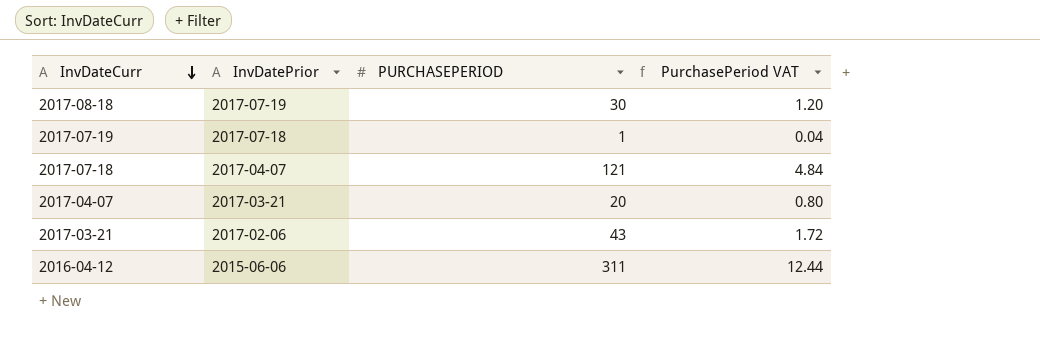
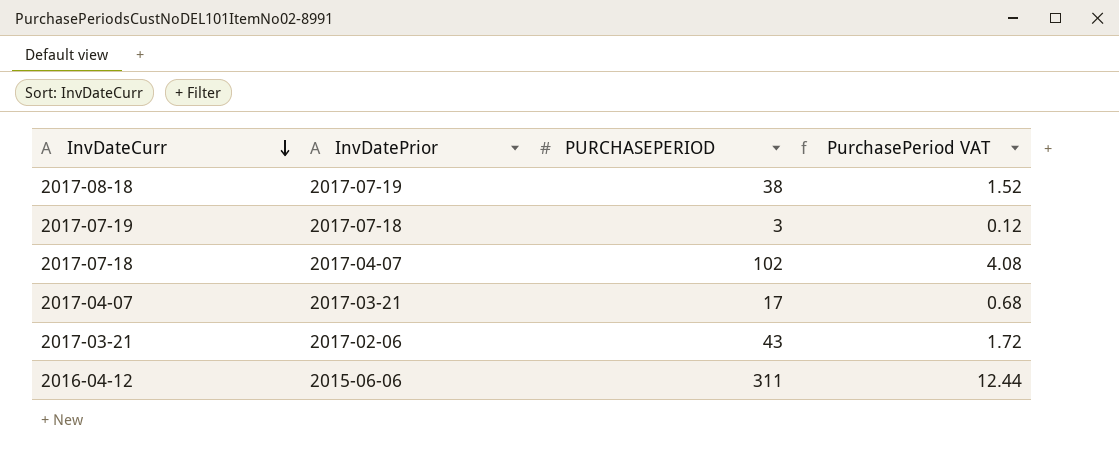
2017-08-18 | PURCHASEPERIOD: 30 -> 38
2017-08-18 | PurchasePeriod VAT: 1.20 -> 1.52
2017-07-19 | PURCHASEPERIOD: 1 -> 3
2017-07-19 | PurchasePeriod VAT: 0.04 -> 0.12
2017-07-18 | PURCHASEPERIOD: 121 -> 102
2017-07-18 | PurchasePeriod VAT: 4.84 -> 4.08
2017-04-07 | PURCHASEPERIOD: 20 -> 17
2017-04-07 | PurchasePeriod VAT: 0.80 -> 0.68

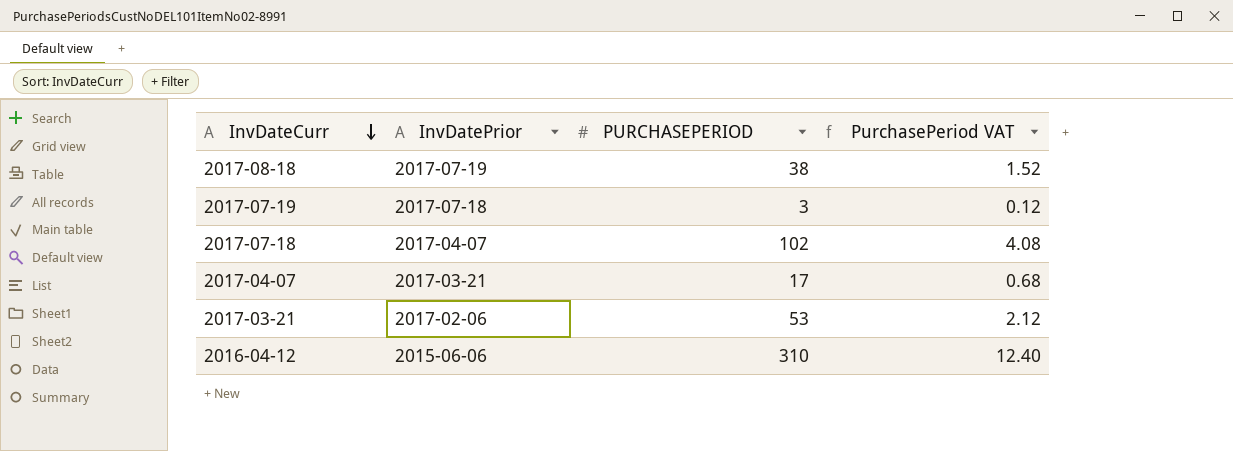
2017-03-21 | PURCHASEPERIOD: 43 -> 53
2017-03-21 | PurchasePeriod VAT: 1.72 -> 2.12
2016-04-12 | PURCHASEPERIOD: 311 -> 310
2016-04-12 | PurchasePeriod VAT: 12.44 -> 12.40

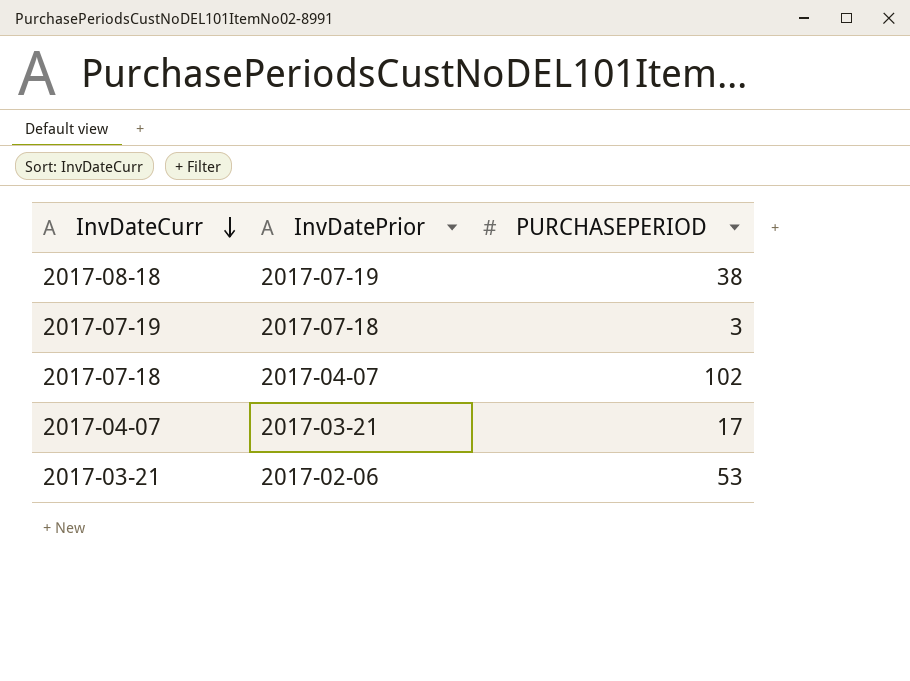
column PurchasePeriod VAT | formula: [PURCHASEPERIOD] * 0.04 -> none
row 2016-04-12: 2015-06-06 | 310 | 12.40 -> none

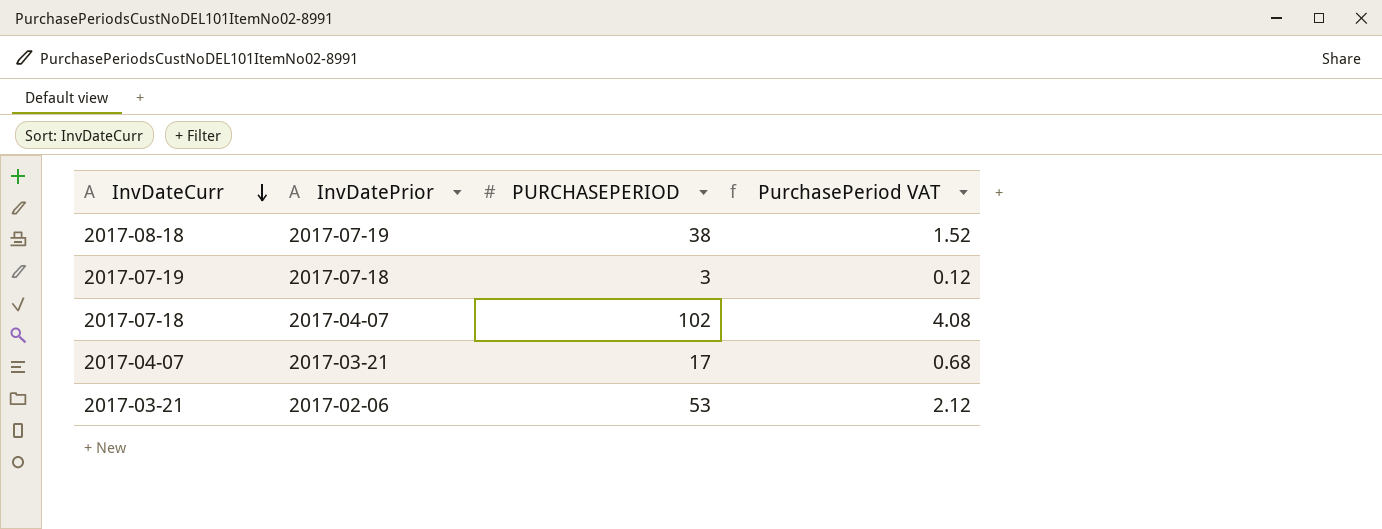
column PurchasePeriod VAT | formula: none -> [PURCHASEPERIOD] * 0.04

